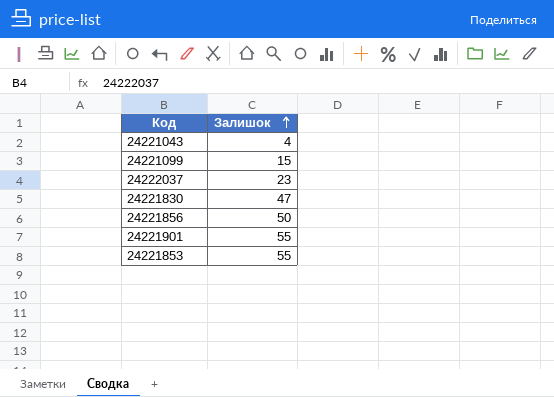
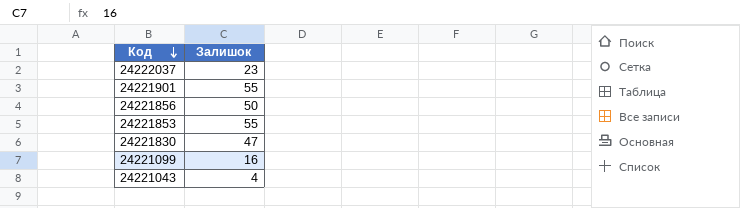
row order: Залишок ascending -> Код descending
24221099 | Залишок: 15 -> 16

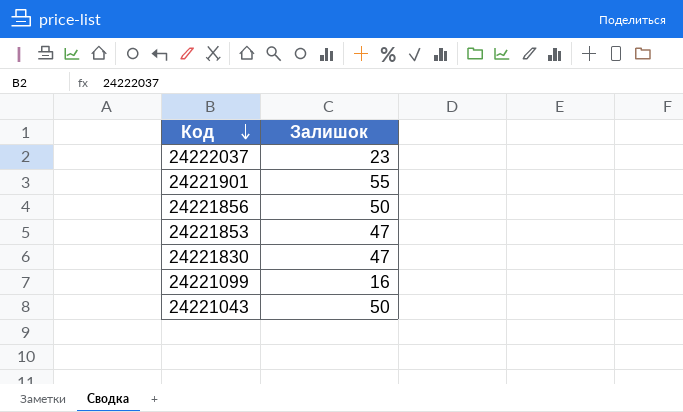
24221853 | Залишок: 55 -> 47
24221043 | Залишок: 4 -> 50

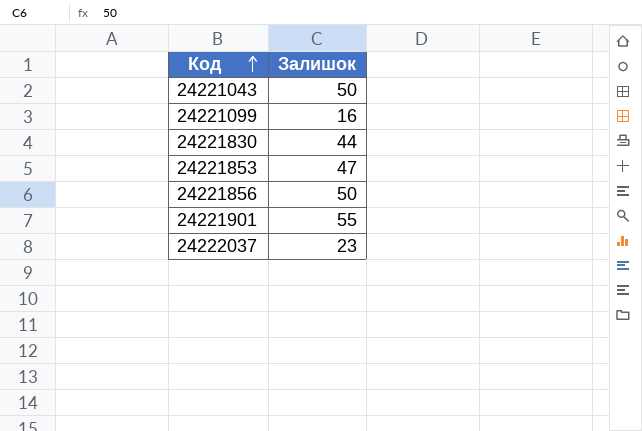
row order: Код descending -> Код ascending
24221830 | Залишок: 47 -> 44

